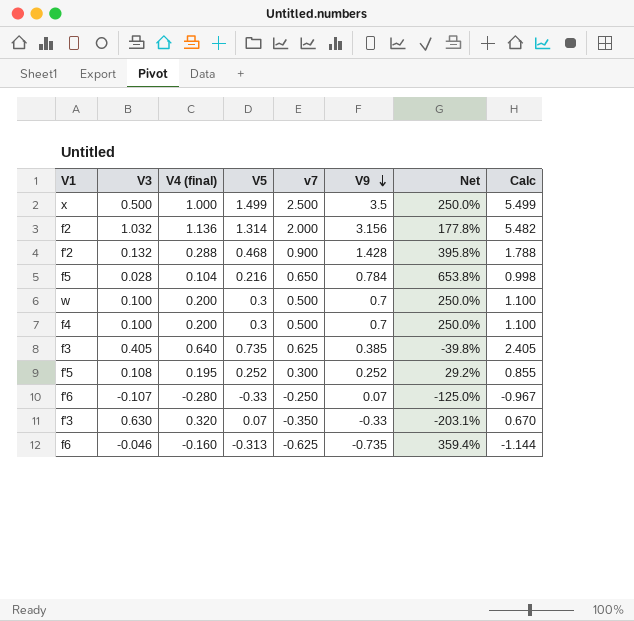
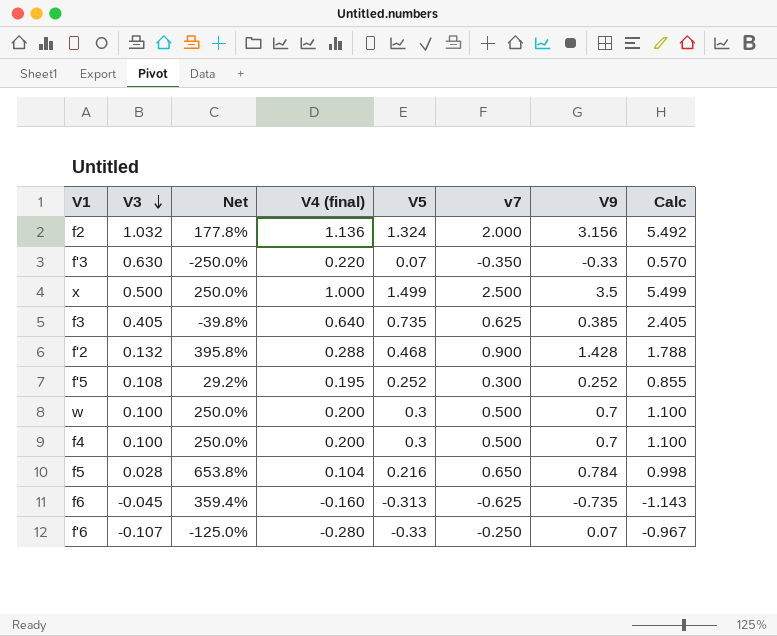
row order: V9 descending -> V3 descending
column Net | position: 7 -> 3
f2 | V5: 1.314 -> 1.324
f2 | Calc: 5.482 -> 5.492
f'3 | Net: -203.1% -> -250.0%
f'3 | V4 (final): 0.320 -> 0.220
f'3 | Calc: 0.670 -> 0.570
f6 | V3: -0.046 -> -0.045
f6 | Calc: -1.144 -> -1.143

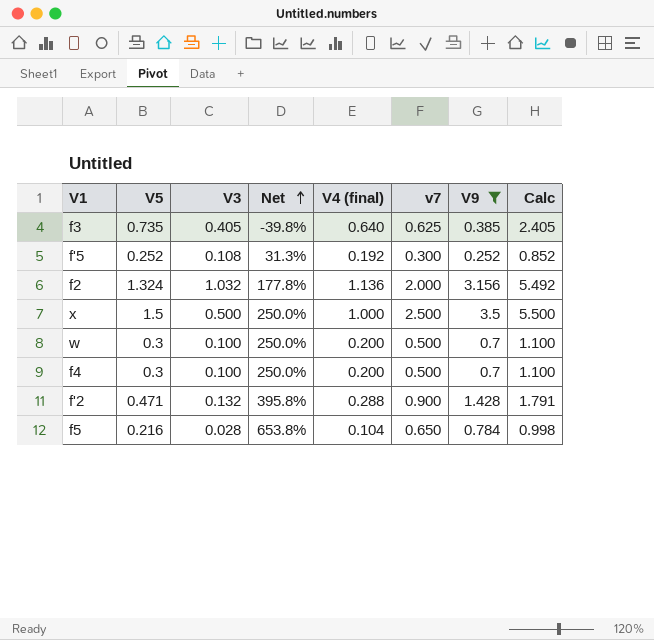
filter: none -> V9 >= 0.252
row order: V3 descending -> Net ascending
column V5 | position: 5 -> 2
f'5 | Net: 29.2% -> 31.3%
f'5 | V4 (final): 0.195 -> 0.192
f'5 | Calc: 0.855 -> 0.852
x | V5: 1.499 -> 1.5
x | Calc: 5.499 -> 5.500
f'2 | V5: 0.468 -> 0.471
f'2 | Calc: 1.788 -> 1.791

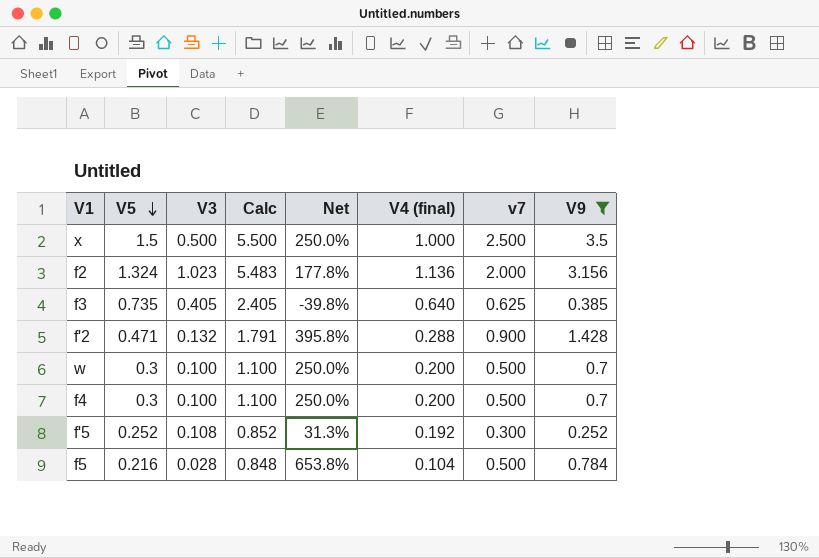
row order: Net ascending -> V5 descending
column Calc | position: 8 -> 4
f2 | V3: 1.032 -> 1.023
f2 | Calc: 5.492 -> 5.483
f5 | Calc: 0.998 -> 0.848
f5 | v7: 0.650 -> 0.500

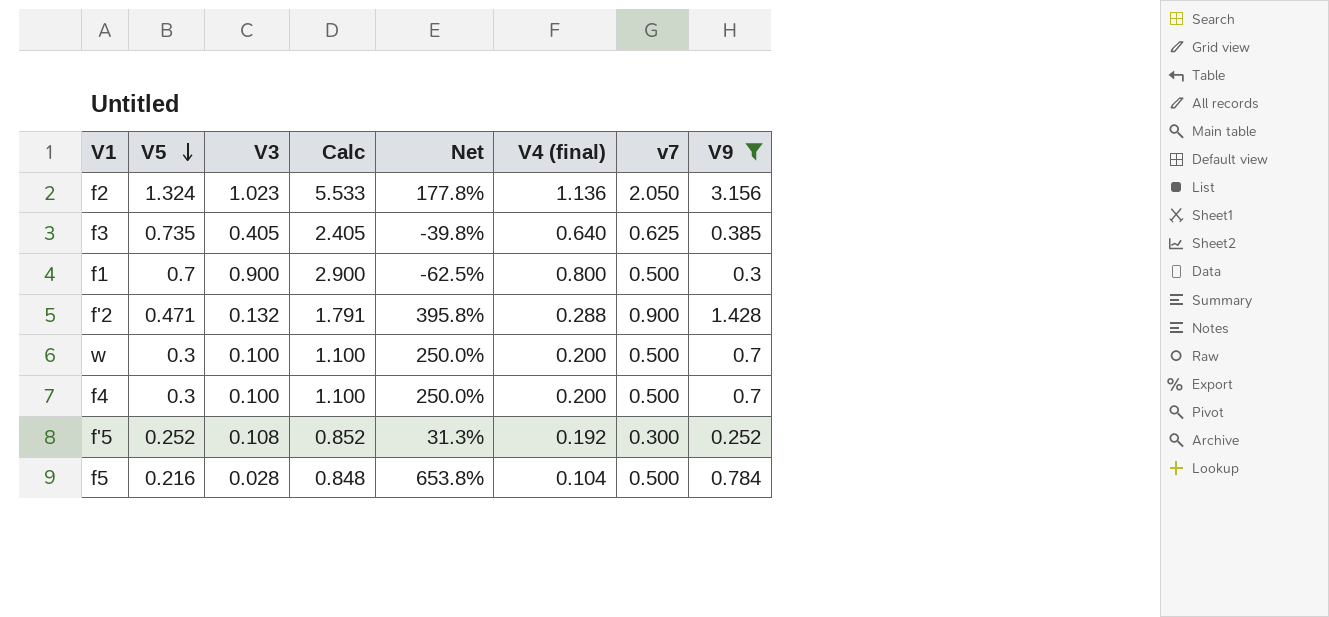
row x: 1.5 | 0.500 | 5.500 | 250.0% | 1.000 | 2.500 | 3.5 -> none
f2 | Calc: 5.483 -> 5.533
f2 | v7: 2.000 -> 2.050
row f1: none -> 0.7 | 0.900 | 2.900 | -62.5% | 0.800 | 0.500 | 0.3

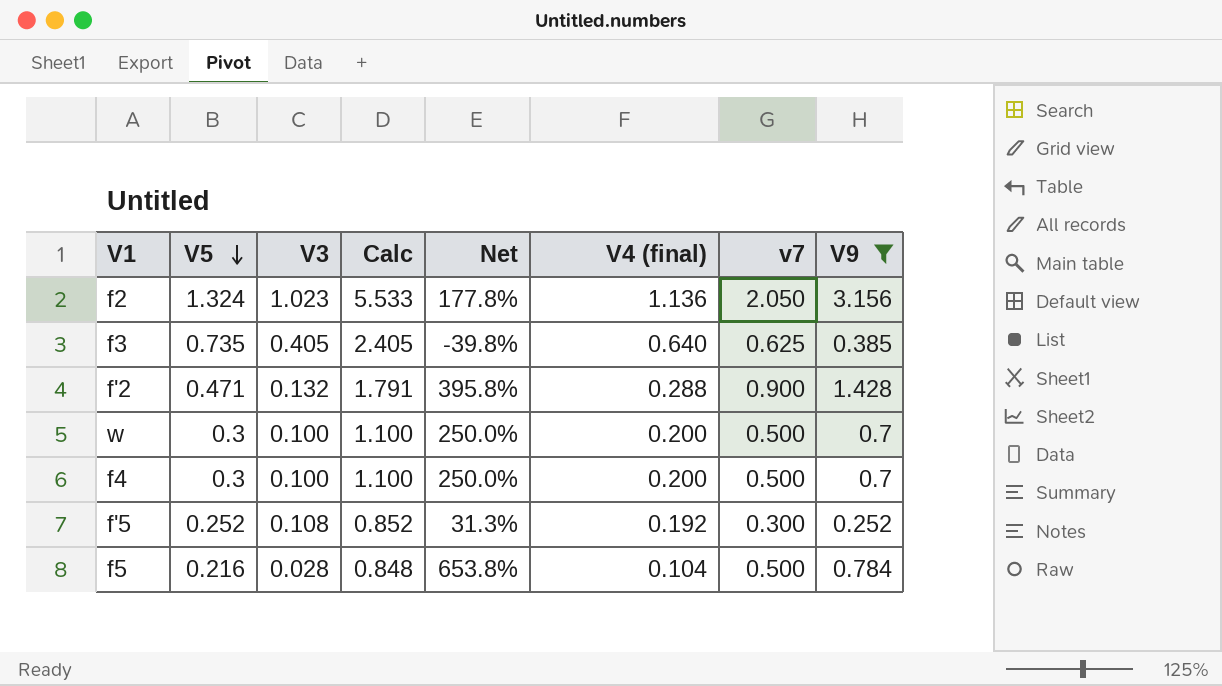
row f1: 0.7 | 0.900 | 2.900 | -62.5% | 0.800 | 0.500 | 0.3 -> none

